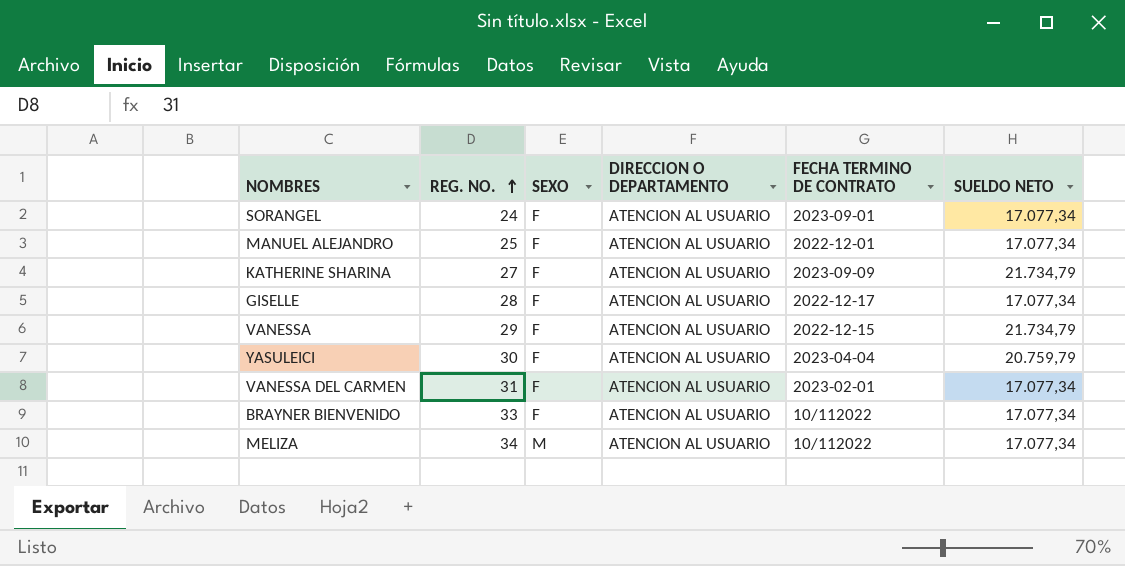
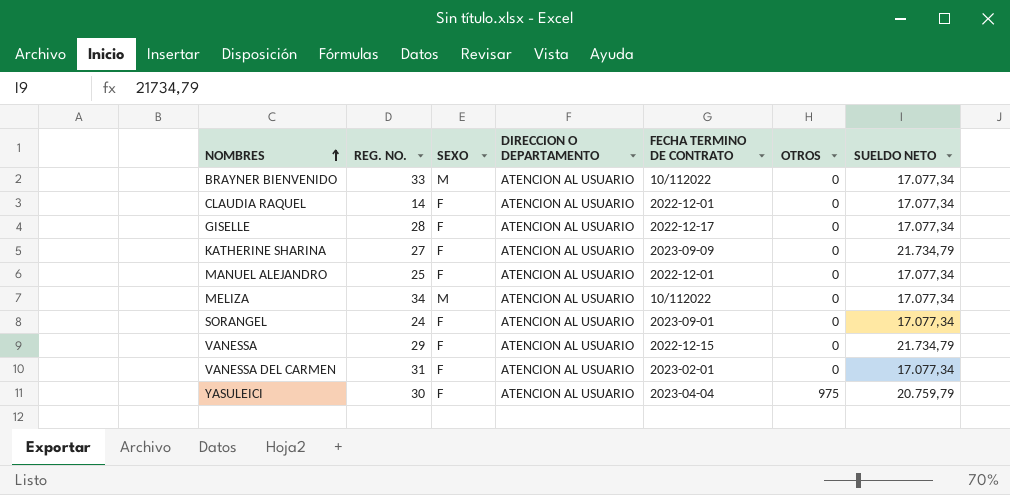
row order: REG. NO. ascending -> NOMBRES ascending
column OTROS | position: none -> 6
BRAYNER BIENVENIDO | SEXO: F -> M
row CLAUDIA RAQUEL: none -> 14 | F | ATENCION AL USUARIO | 2022-12-01 | 0 | 17.077,34

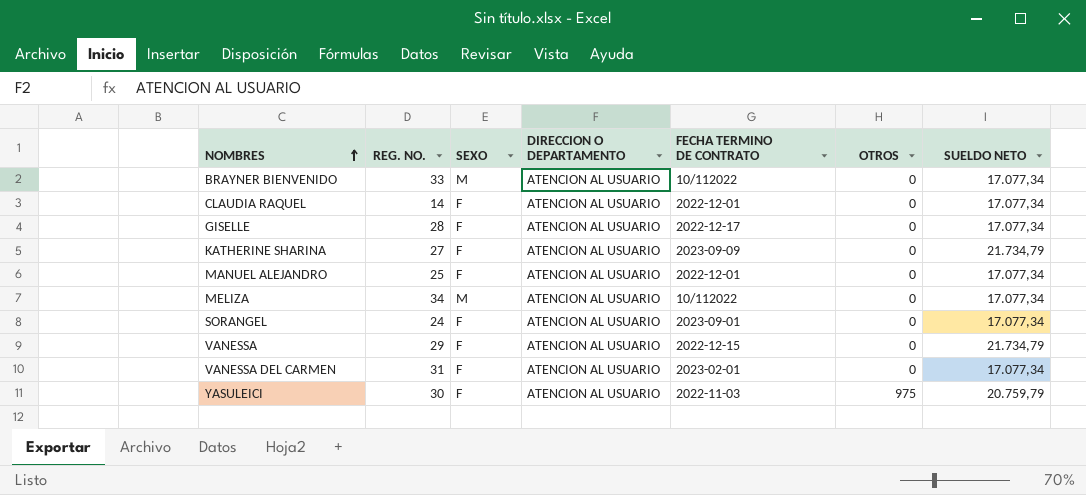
YASULEICI | FECHA TERMINO DE CONTRATO: 2023-04-04 -> 2022-11-03

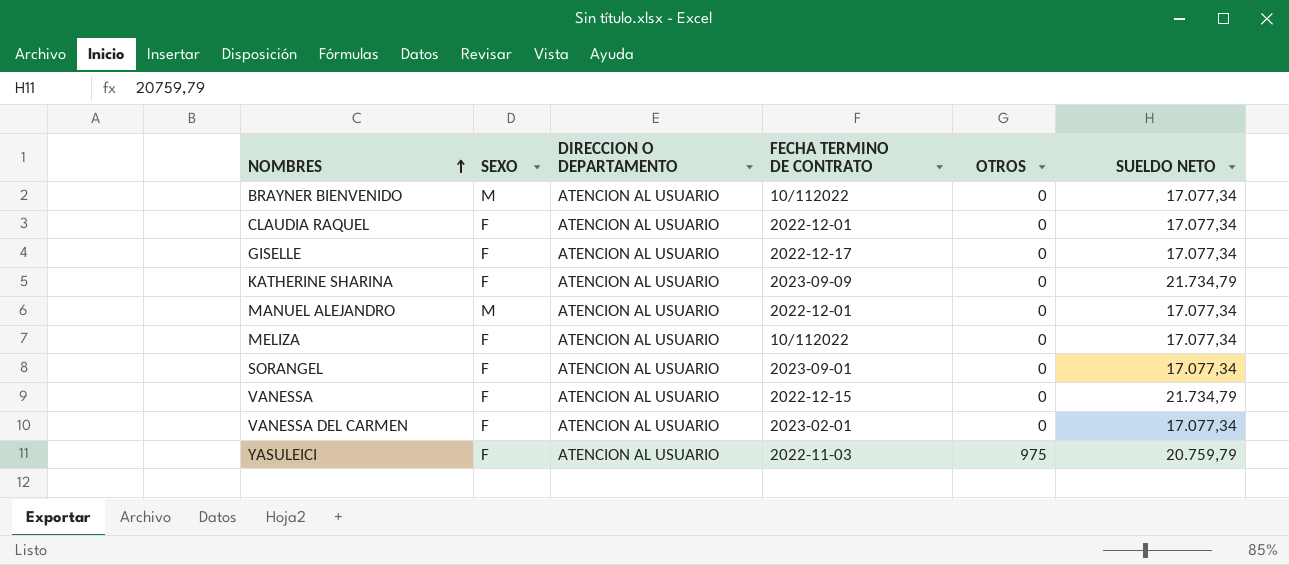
column REG. NO. | position: 2 -> none
MANUEL ALEJANDRO | SEXO: F -> M
MELIZA | SEXO: M -> F

